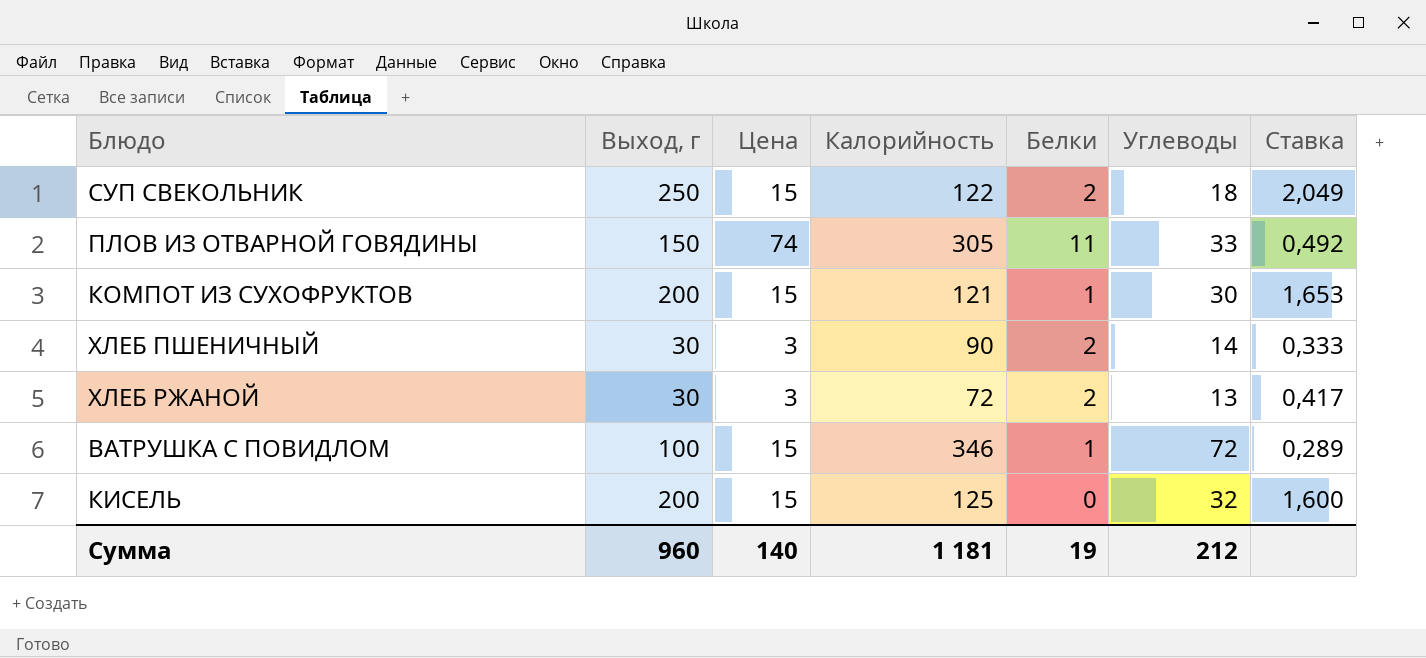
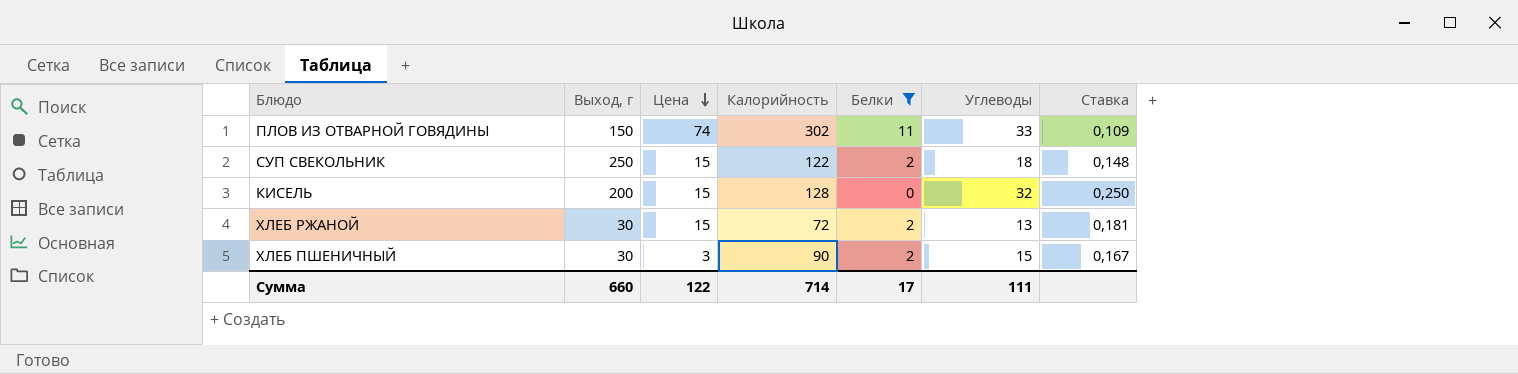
filter: none -> Белки != 1
row order: none -> Цена descending
column Ставка | formula: [Выход, г] / [Калорийность] -> [Углеводы] / [Калорийность]
ПЛОВ ИЗ ОТВАРНОЙ ГОВЯДИНЫ | Калорийность: 305 -> 302
КИСЕЛЬ | Калорийность: 125 -> 128
ХЛЕБ РЖАНОЙ | Цена: 3 -> 15
ХЛЕБ ПШЕНИЧНЫЙ | Углеводы: 14 -> 15
Сумма | Выход, г: 960 -> 660
Сумма | Цена: 140 -> 122
Сумма | Калорийность: 1 181 -> 714
Сумма | Белки: 19 -> 17
Сумма | Углеводы: 212 -> 111

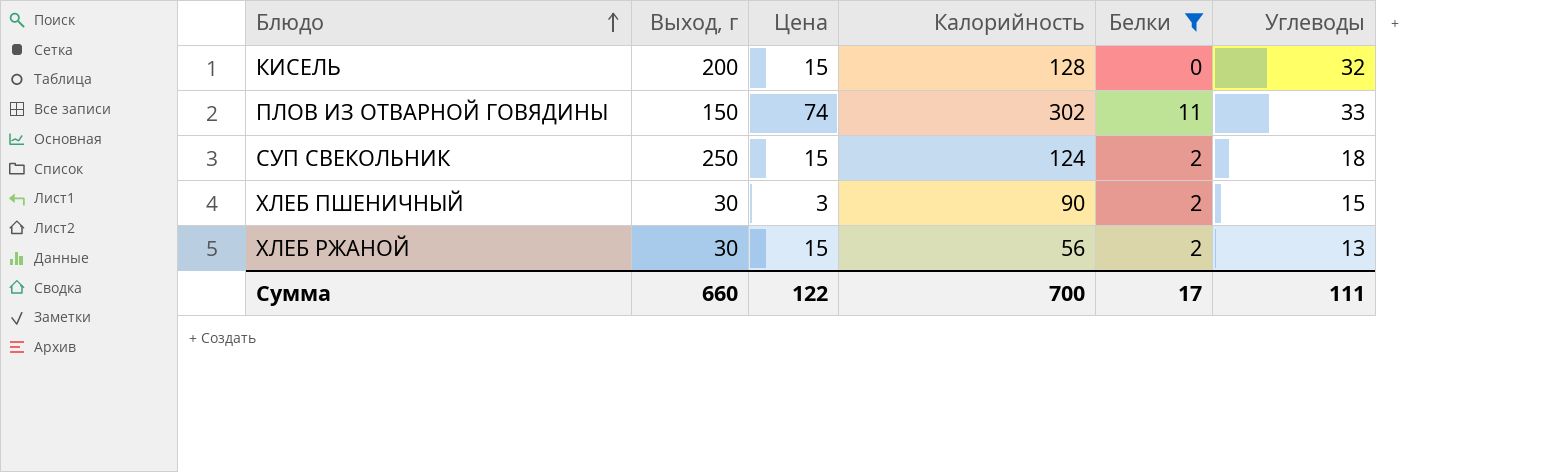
row order: Цена descending -> Блюдо ascending
column Ставка | formula: [Углеводы] / [Калорийность] -> none
СУП СВЕКОЛЬНИК | Калорийность: 122 -> 124
ХЛЕБ РЖАНОЙ | Калорийность: 72 -> 56
Сумма | Калорийность: 714 -> 700

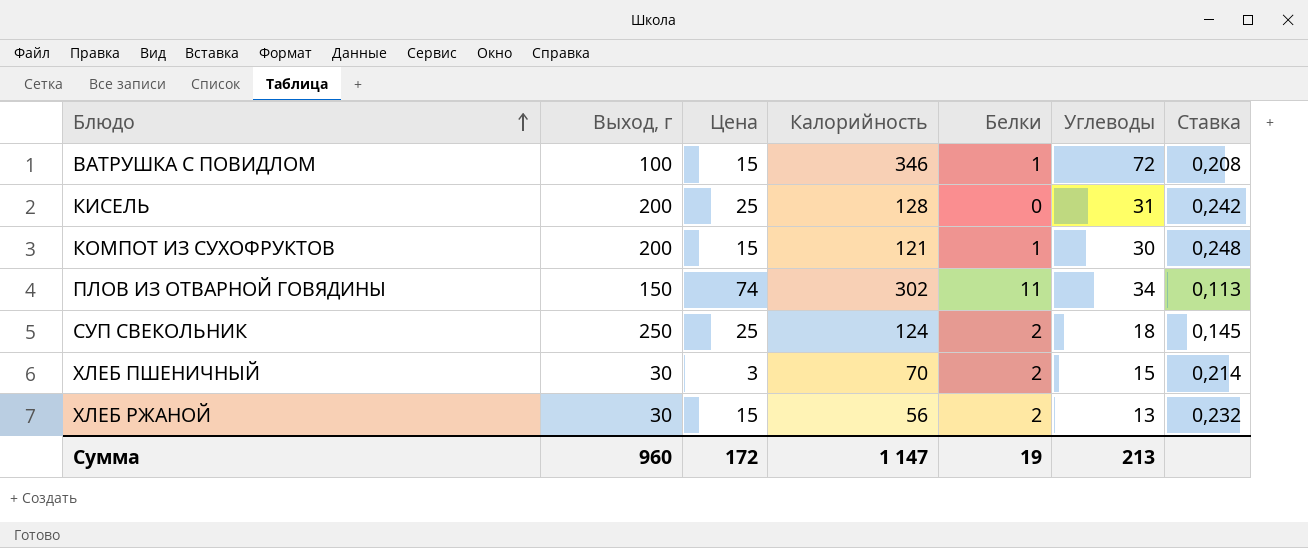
filter: Белки != 1 -> none
column Ставка | formula: none -> [Углеводы] / [Калорийность]
КИСЕЛЬ | Цена: 15 -> 25
КИСЕЛЬ | Углеводы: 32 -> 31
ПЛОВ ИЗ ОТВАРНОЙ ГОВЯДИНЫ | Углеводы: 33 -> 34
СУП СВЕКОЛЬНИК | Цена: 15 -> 25
ХЛЕБ ПШЕНИЧНЫЙ | Калорийность: 90 -> 70
Сумма | Выход, г: 660 -> 960
Сумма | Цена: 122 -> 172
Сумма | Калорийность: 700 -> 1 147
Сумма | Белки: 17 -> 19
Сумма | Углеводы: 111 -> 213

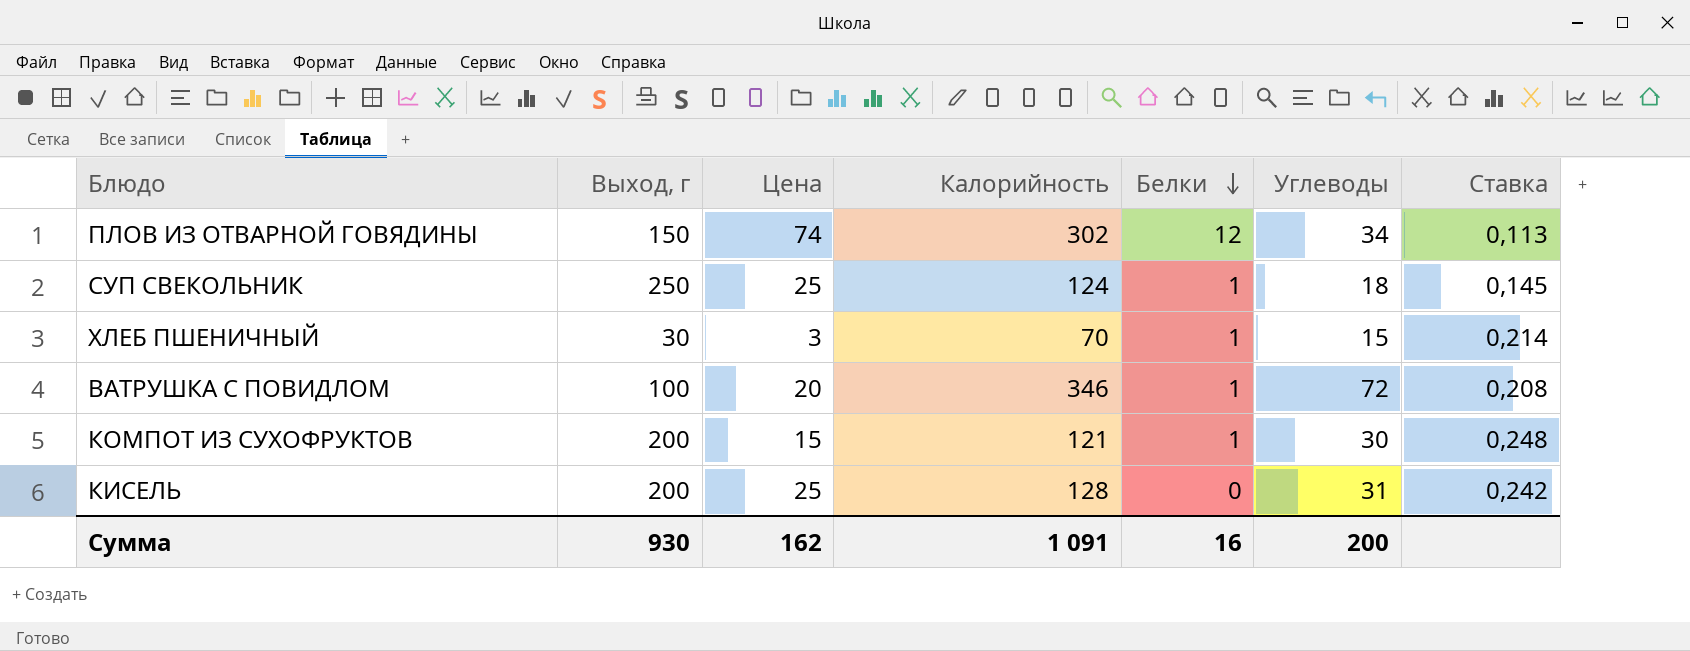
row order: Блюдо ascending -> Белки descending
row ХЛЕБ РЖАНОЙ: 30 | 15 | 56 | 2 | 13 | 0,232 -> none
ПЛОВ ИЗ ОТВАРНОЙ ГОВЯДИНЫ | Белки: 11 -> 12
СУП СВЕКОЛЬНИК | Белки: 2 -> 1
ХЛЕБ ПШЕНИЧНЫЙ | Белки: 2 -> 1
ВАТРУШКА С ПОВИДЛОМ | Цена: 15 -> 20
Сумма | Выход, г: 960 -> 930
Сумма | Цена: 172 -> 162
Сумма | Калорийность: 1 147 -> 1 091
Сумма | Белки: 19 -> 16
Сумма | Углеводы: 213 -> 200

